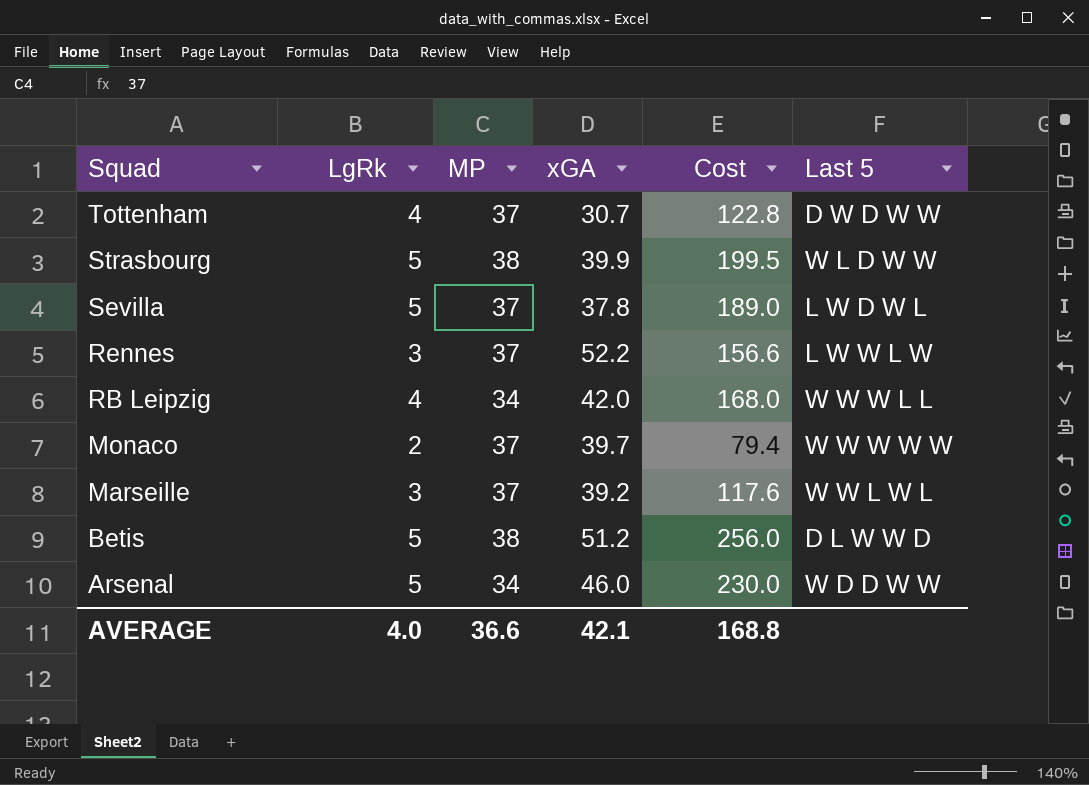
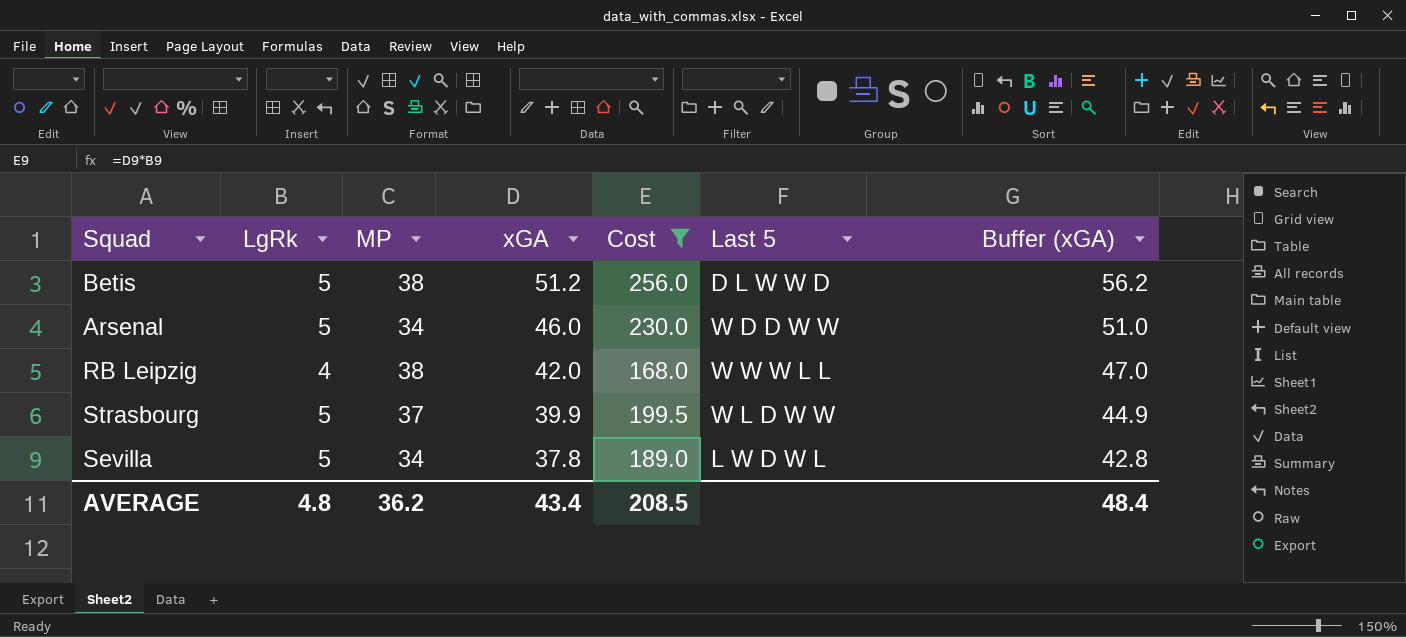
filter: none -> Cost >= 168.0
row order: Squad descending -> xGA descending
column Buffer (xGA) | formula: none -> [xGA] + 5
RB Leipzig | MP: 34 -> 38
Strasbourg | MP: 38 -> 37
Sevilla | MP: 37 -> 34
AVERAGE | LgRk: 4.0 -> 4.8
AVERAGE | MP: 36.6 -> 36.2
AVERAGE | xGA: 42.1 -> 43.4
AVERAGE | Cost: 168.8 -> 208.5

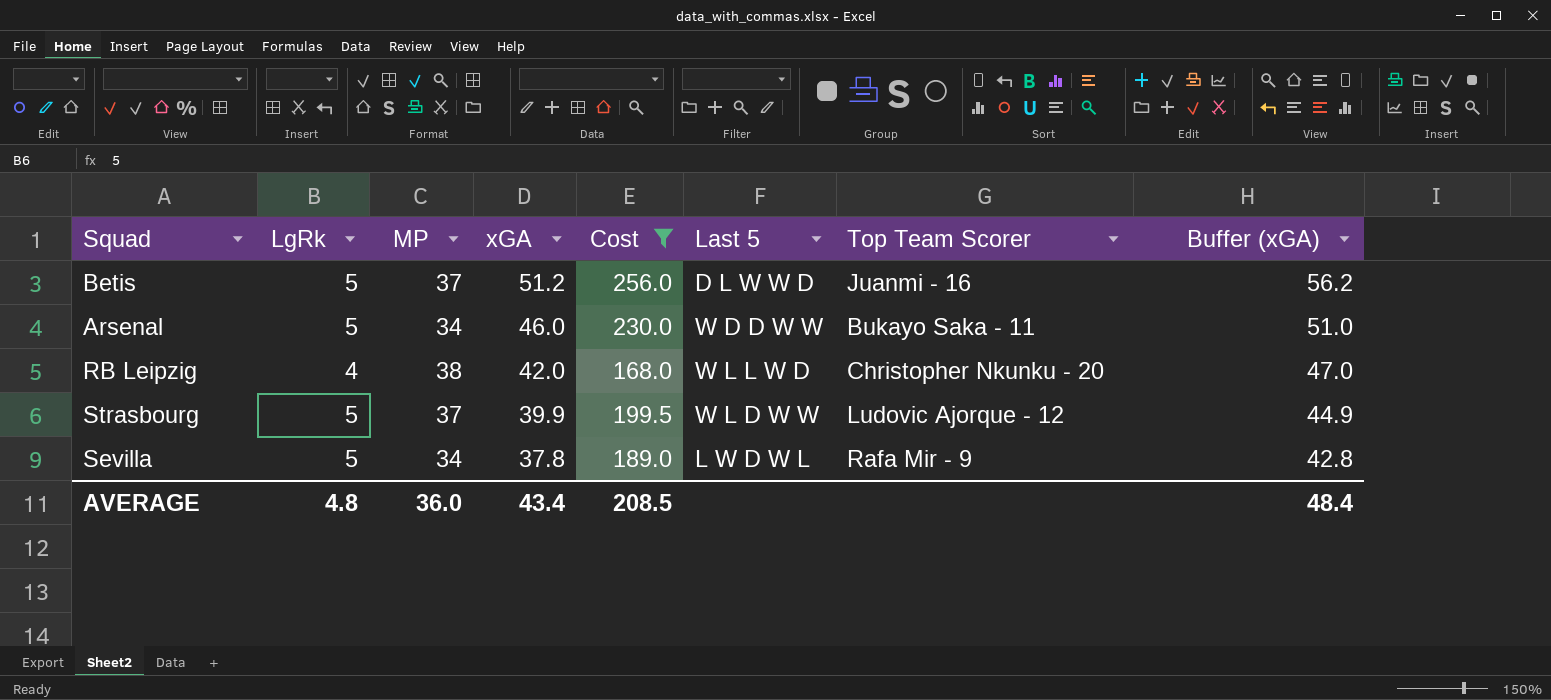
column Top Team Scorer | position: none -> 7
Betis | MP: 38 -> 37
RB Leipzig | Last 5: W W W L L -> W L L W D
AVERAGE | MP: 36.2 -> 36.0

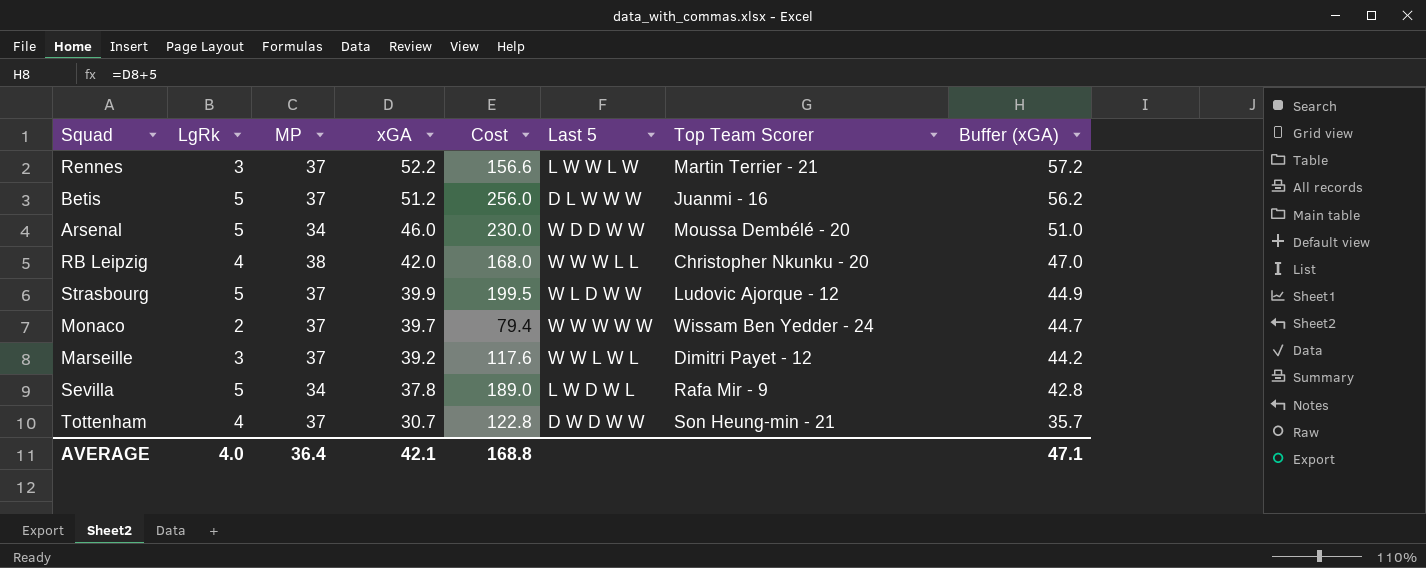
filter: Cost >= 168.0 -> none
Betis | Last 5: D L W W D -> D L W W W
Arsenal | Top Team Scorer: Bukayo Saka - 11 -> Moussa Dembélé - 20
RB Leipzig | Last 5: W L L W D -> W W W L L
AVERAGE | LgRk: 4.8 -> 4.0
AVERAGE | MP: 36.0 -> 36.4
AVERAGE | xGA: 43.4 -> 42.1
AVERAGE | Cost: 208.5 -> 168.8
AVERAGE | Buffer (xGA): 48.4 -> 47.1

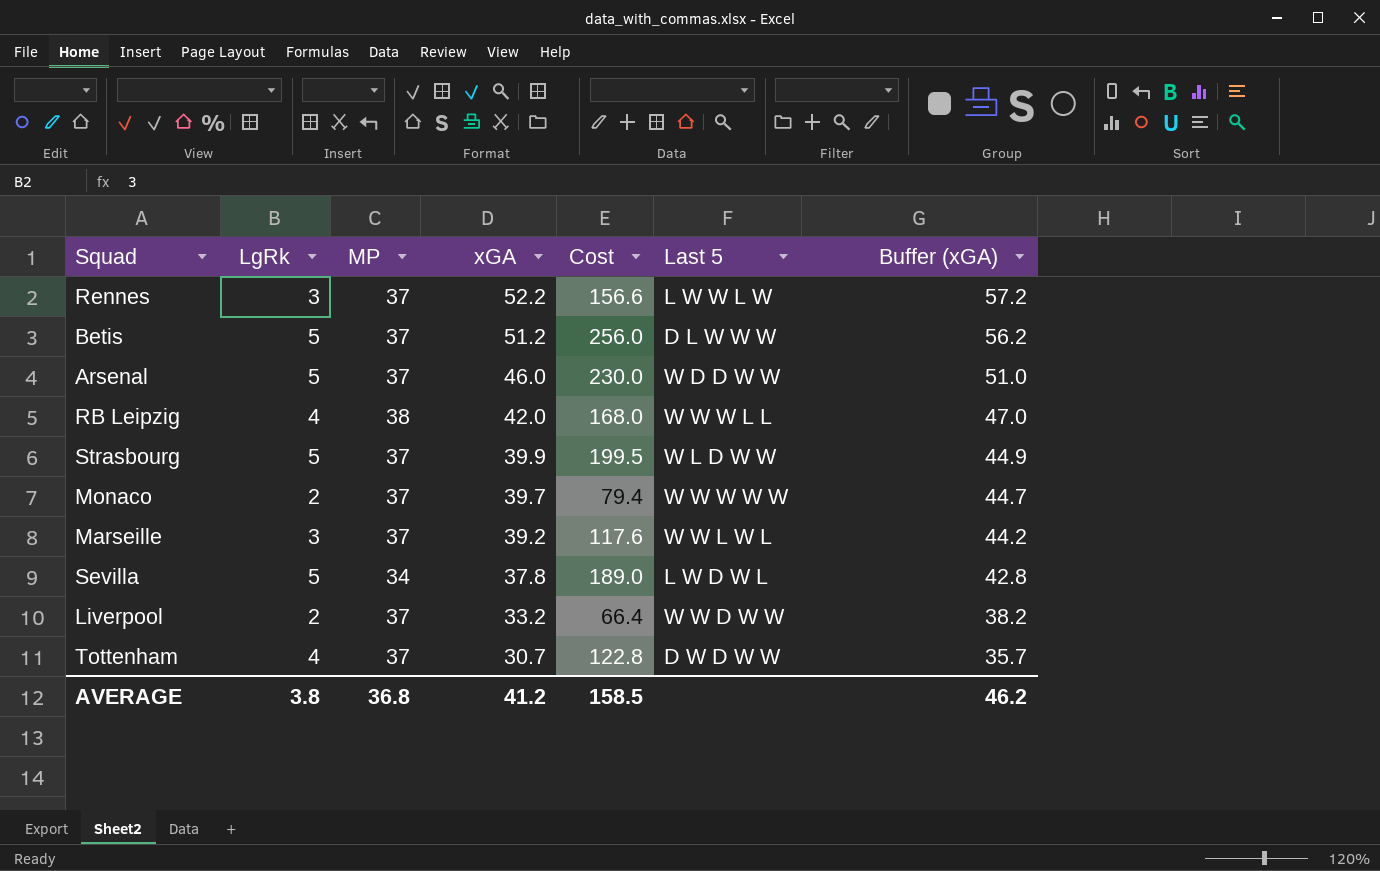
column Top Team Scorer | position: 7 -> none
Arsenal | MP: 34 -> 37
row Liverpool: none -> 2 | 37 | 33.2 | 66.4 | W W D W W | 38.2
AVERAGE | LgRk: 4.0 -> 3.8
AVERAGE | MP: 36.4 -> 36.8
AVERAGE | xGA: 42.1 -> 41.2
AVERAGE | Cost: 168.8 -> 158.5
AVERAGE | Buffer (xGA): 47.1 -> 46.2

